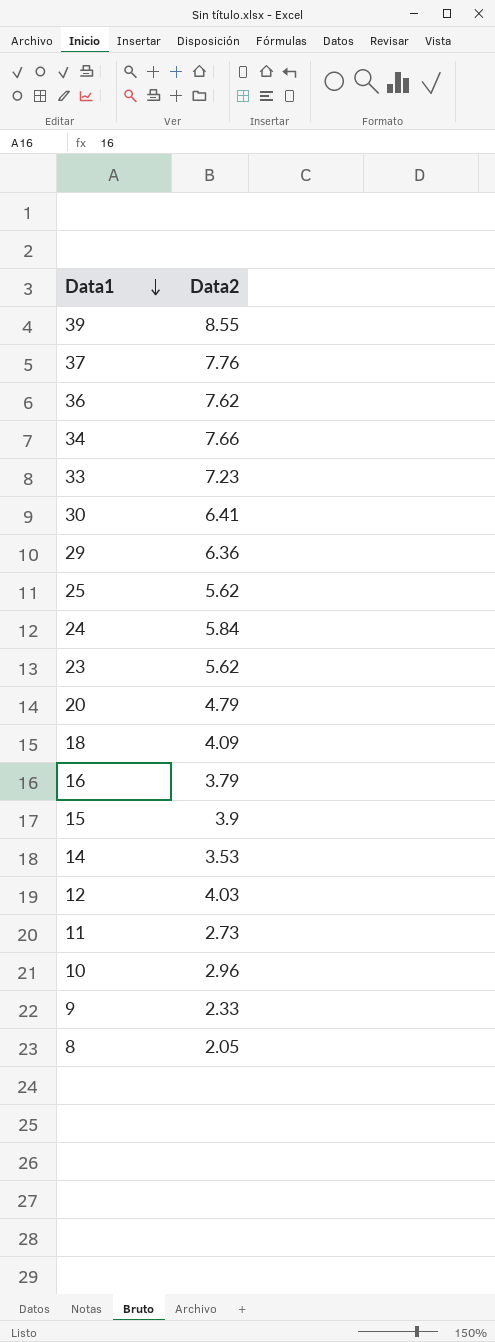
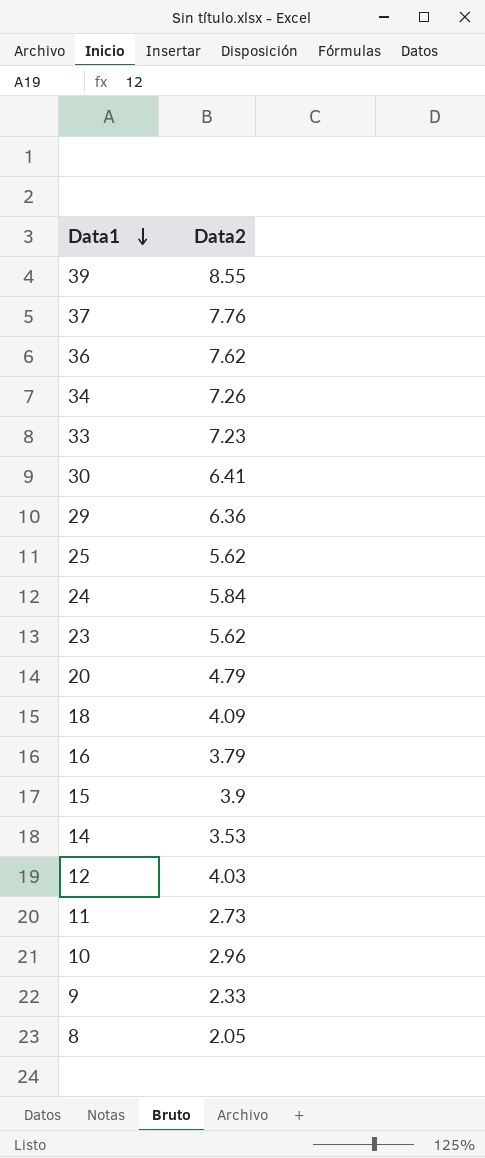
34 | Data2: 7.66 -> 7.26

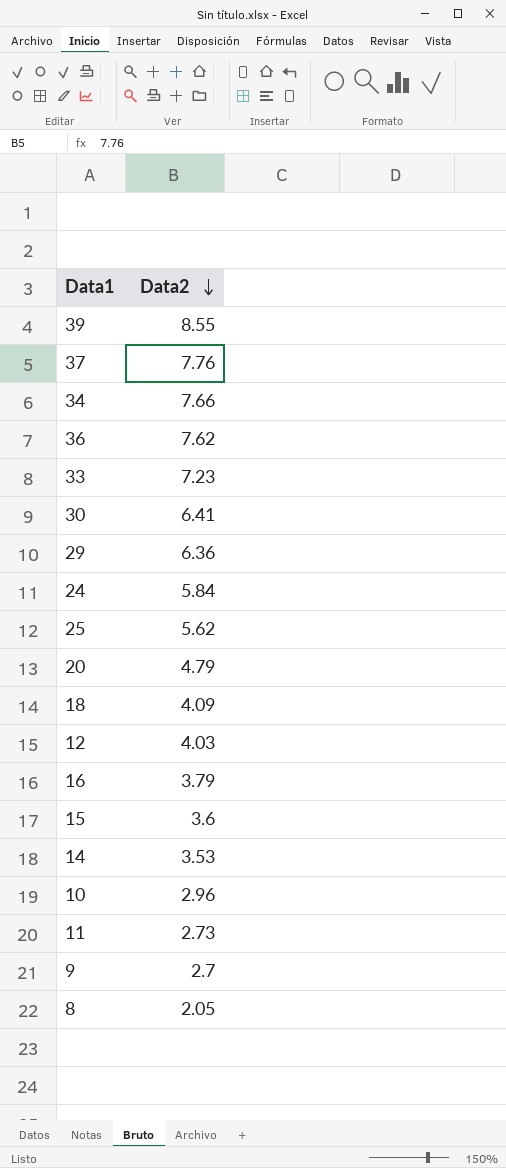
row order: Data1 descending -> Data2 descending
row 23: 5.62 -> none
34 | Data2: 7.26 -> 7.66
15 | Data2: 3.9 -> 3.6
9 | Data2: 2.33 -> 2.7

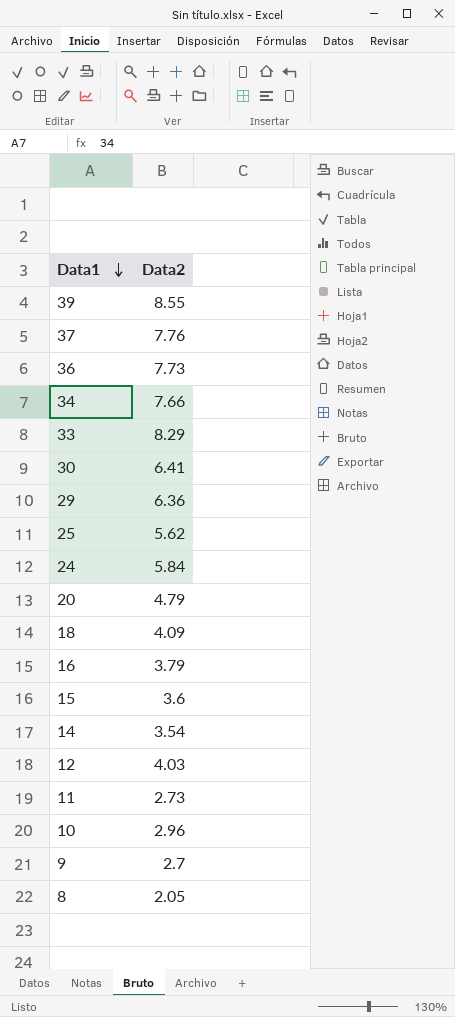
row order: Data2 descending -> Data1 descending
36 | Data2: 7.62 -> 7.73
33 | Data2: 7.23 -> 8.29
14 | Data2: 3.53 -> 3.54

